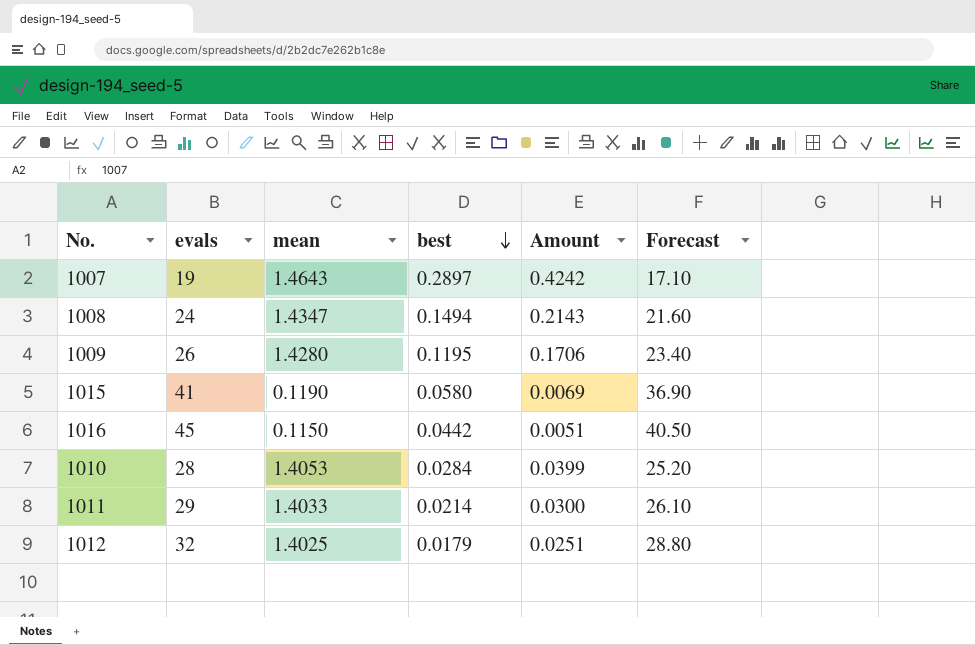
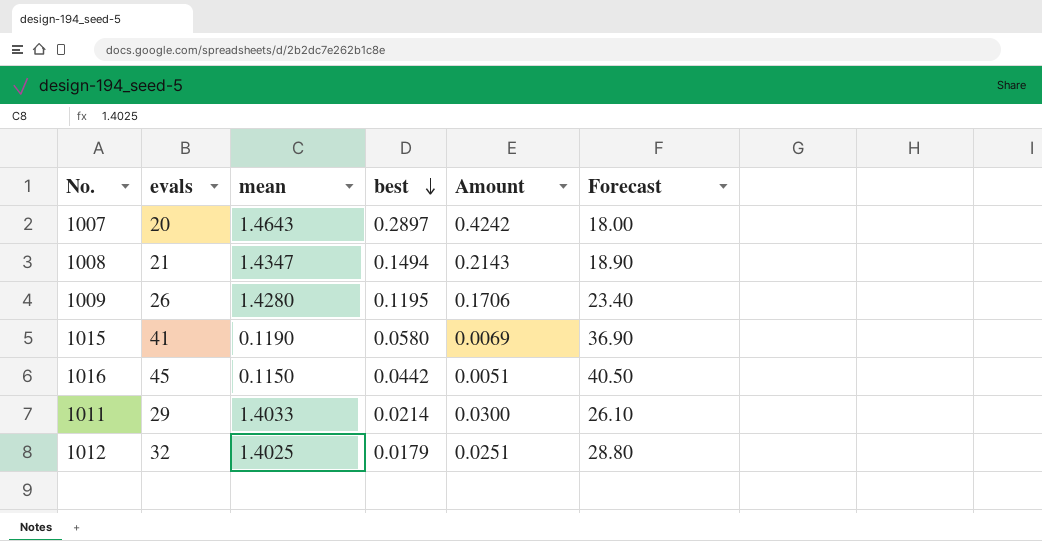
row 1010: 28 | 1.4053 | 0.0284 | 0.0399 | 25.20 -> none
1007 | evals: 19 -> 20
1007 | Forecast: 17.10 -> 18.00
1008 | evals: 24 -> 21
1008 | Forecast: 21.60 -> 18.90

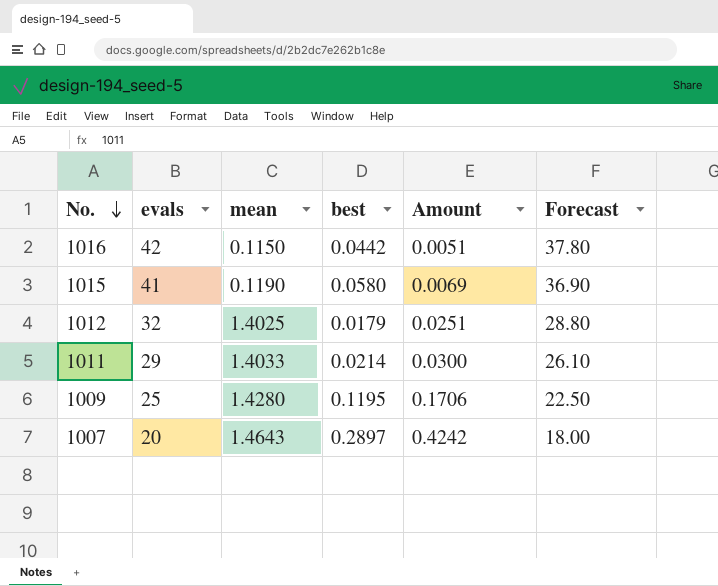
row order: best descending -> No. descending
row 1008: 21 | 1.4347 | 0.1494 | 0.2143 | 18.90 -> none
1016 | evals: 45 -> 42
1016 | Forecast: 40.50 -> 37.80
1009 | evals: 26 -> 25
1009 | Forecast: 23.40 -> 22.50

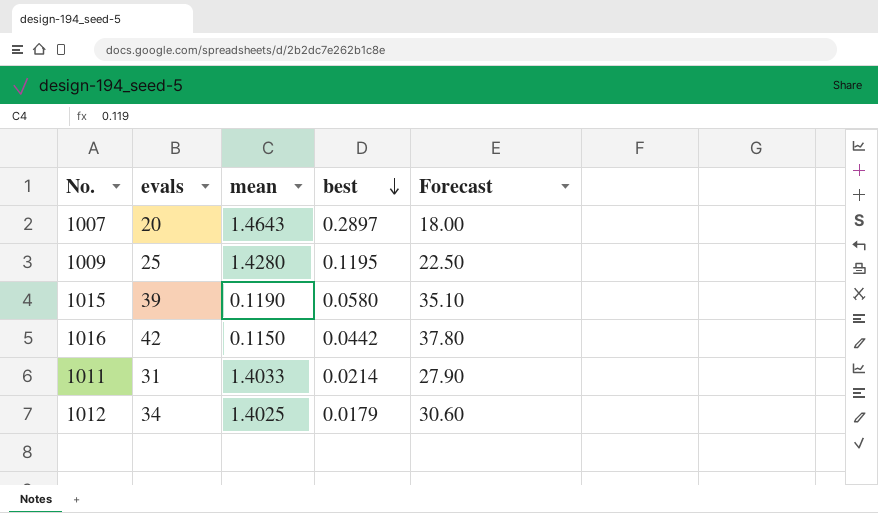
row order: No. descending -> best descending
column Amount | formula: [mean] * [best] -> none
1015 | evals: 41 -> 39
1015 | Forecast: 36.90 -> 35.10
1011 | evals: 29 -> 31
1011 | Forecast: 26.10 -> 27.90
1012 | evals: 32 -> 34
1012 | Forecast: 28.80 -> 30.60

